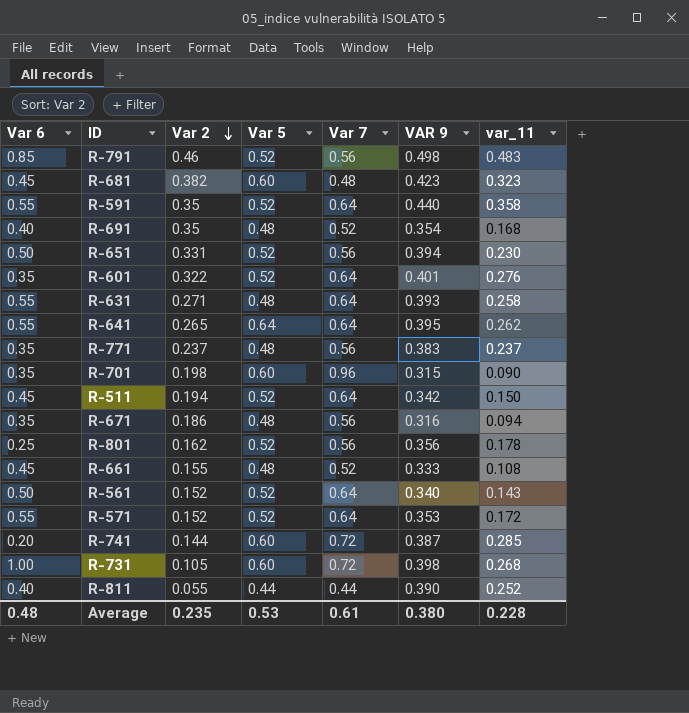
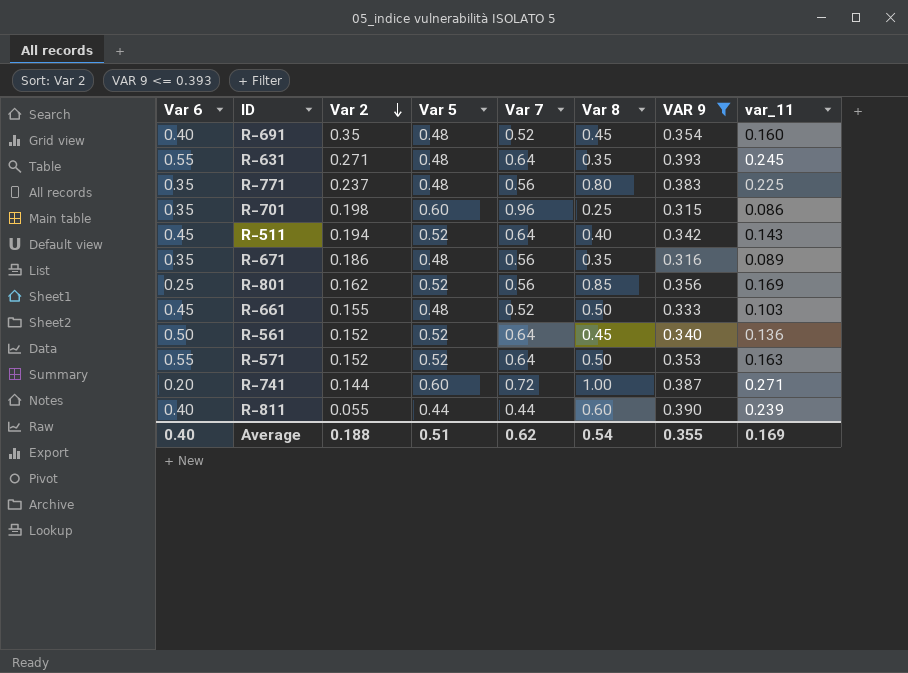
filter: none -> VAR 9 <= 0.393
column Var 8 | position: none -> 6
R-691 | var_11: 0.168 -> 0.160
R-631 | var_11: 0.258 -> 0.245
R-771 | var_11: 0.237 -> 0.225
R-701 | var_11: 0.090 -> 0.086
R-511 | var_11: 0.150 -> 0.143
R-671 | var_11: 0.094 -> 0.089
R-801 | var_11: 0.178 -> 0.169
R-661 | var_11: 0.108 -> 0.103
R-561 | var_11: 0.143 -> 0.136
R-571 | var_11: 0.172 -> 0.163
R-741 | var_11: 0.285 -> 0.271
R-811 | var_11: 0.252 -> 0.239
Average | Var 6: 0.48 -> 0.40
Average | Var 2: 0.235 -> 0.188
Average | Var 5: 0.53 -> 0.51
Average | Var 7: 0.61 -> 0.62
Average | VAR 9: 0.380 -> 0.355
Average | var_11: 0.228 -> 0.169

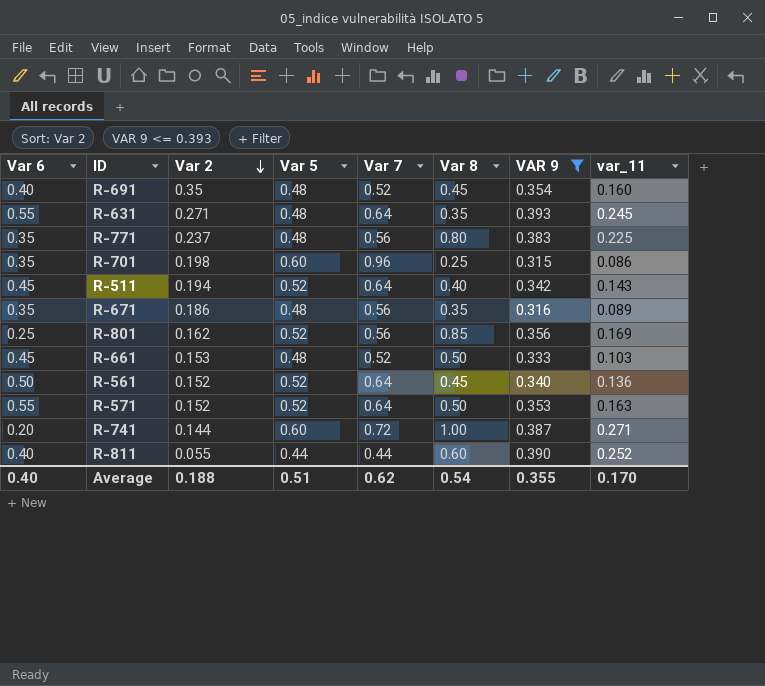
R-661 | Var 2: 0.155 -> 0.153
R-811 | var_11: 0.239 -> 0.252
Average | var_11: 0.169 -> 0.170

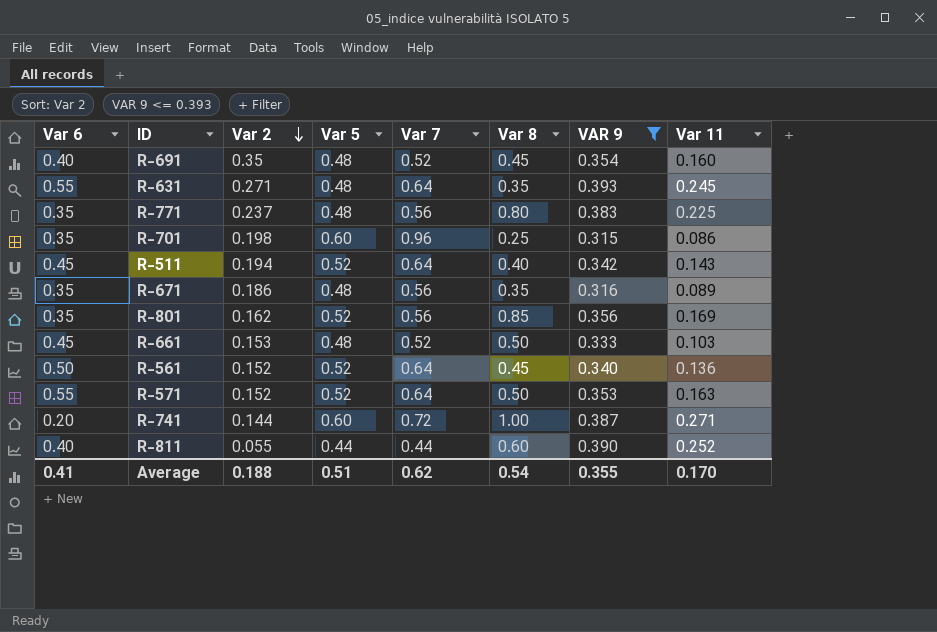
column name: var_11 -> Var 11
R-801 | Var 6: 0.25 -> 0.35
Average | Var 6: 0.40 -> 0.41

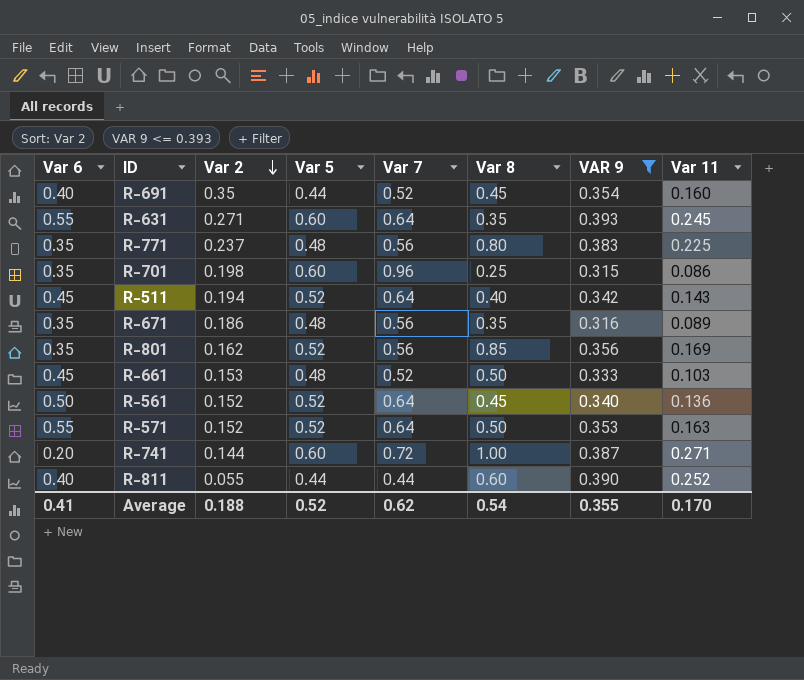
R-691 | Var 5: 0.48 -> 0.44
R-631 | Var 5: 0.48 -> 0.60
Average | Var 5: 0.51 -> 0.52

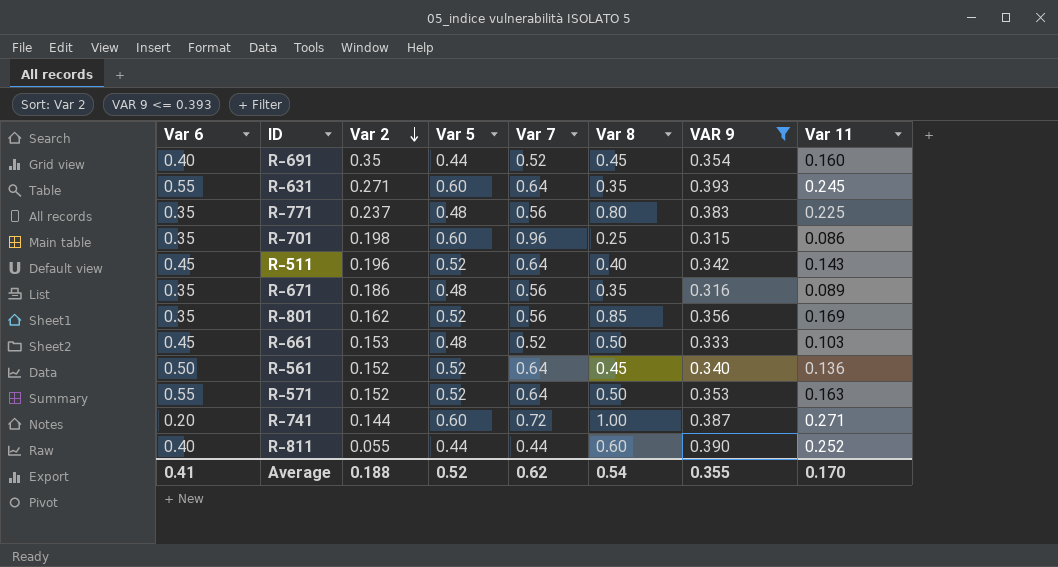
R-511 | Var 2: 0.194 -> 0.196

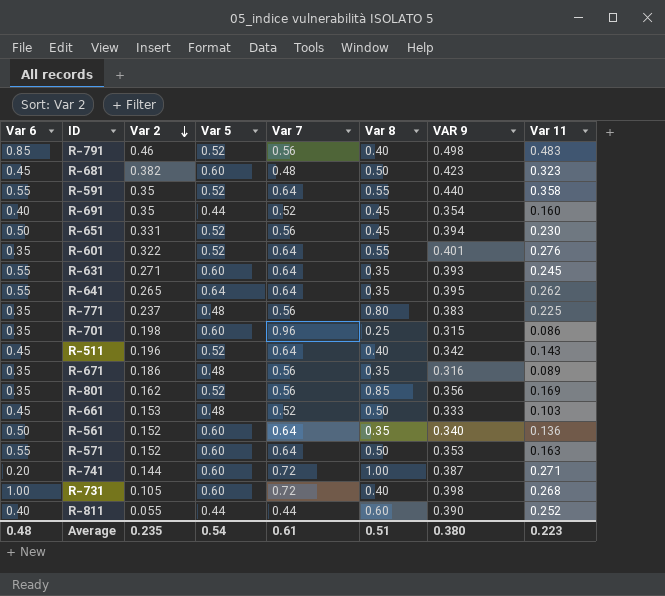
filter: VAR 9 <= 0.393 -> none
R-561 | Var 5: 0.52 -> 0.60
R-561 | Var 8: 0.45 -> 0.35
R-571 | Var 5: 0.52 -> 0.60
Average | Var 6: 0.41 -> 0.48
Average | Var 2: 0.188 -> 0.235
Average | Var 5: 0.52 -> 0.54
Average | Var 7: 0.62 -> 0.61
Average | Var 8: 0.54 -> 0.51
Average | VAR 9: 0.355 -> 0.380
Average | Var 11: 0.170 -> 0.223

